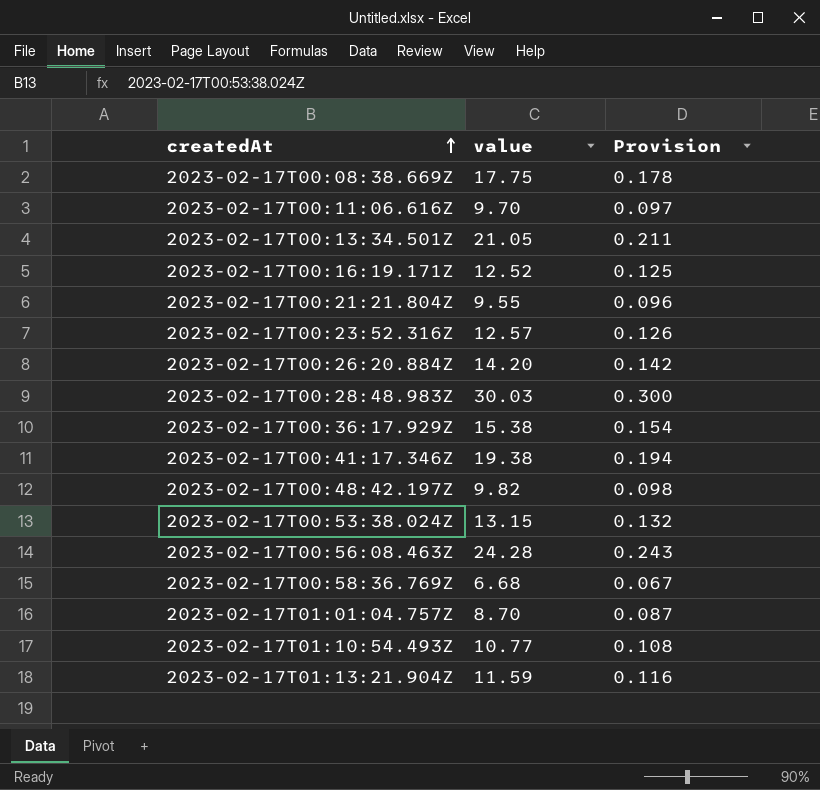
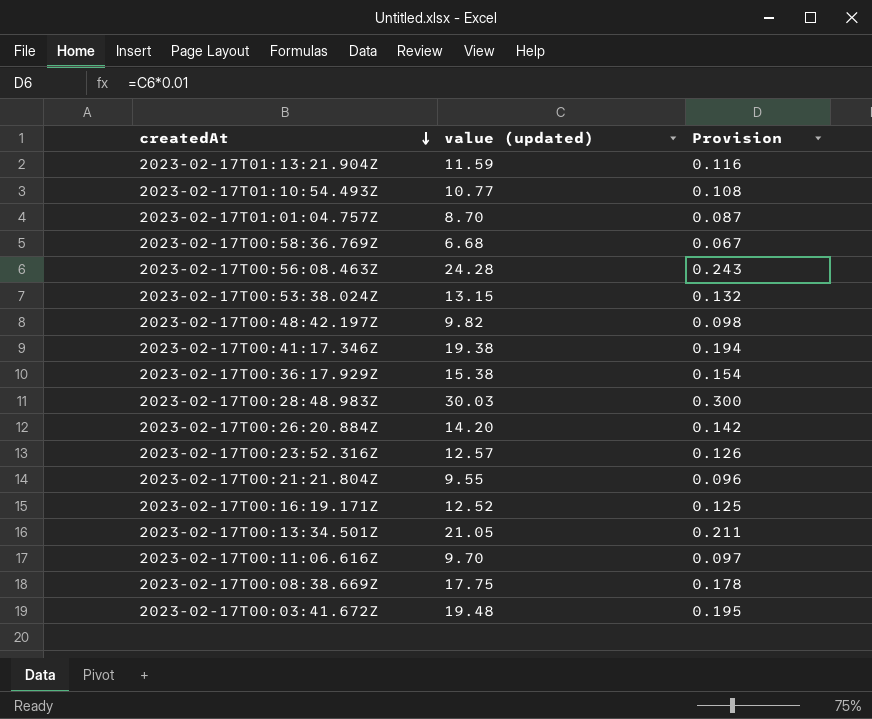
row order: createdAt ascending -> createdAt descending
column name: value -> value (updated)
row 2023-02-17T00:03:41.672Z: none -> 19.48 | 0.195

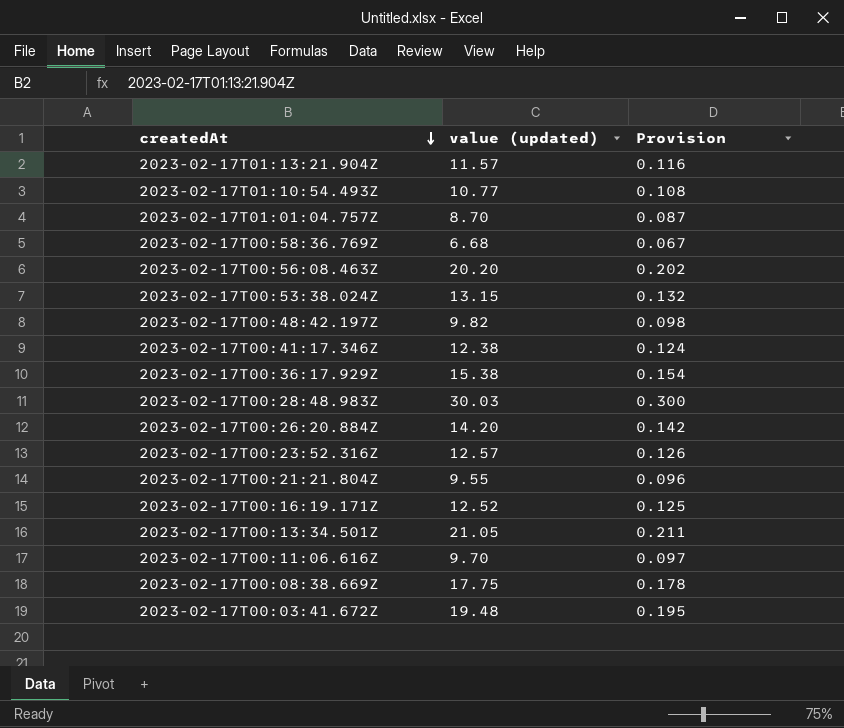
2023-02-17T01:13:21.904Z | value (updated): 11.59 -> 11.57
2023-02-17T00:56:08.463Z | value (updated): 24.28 -> 20.20
2023-02-17T00:56:08.463Z | Provision: 0.243 -> 0.202
2023-02-17T00:41:17.346Z | value (updated): 19.38 -> 12.38
2023-02-17T00:41:17.346Z | Provision: 0.194 -> 0.124

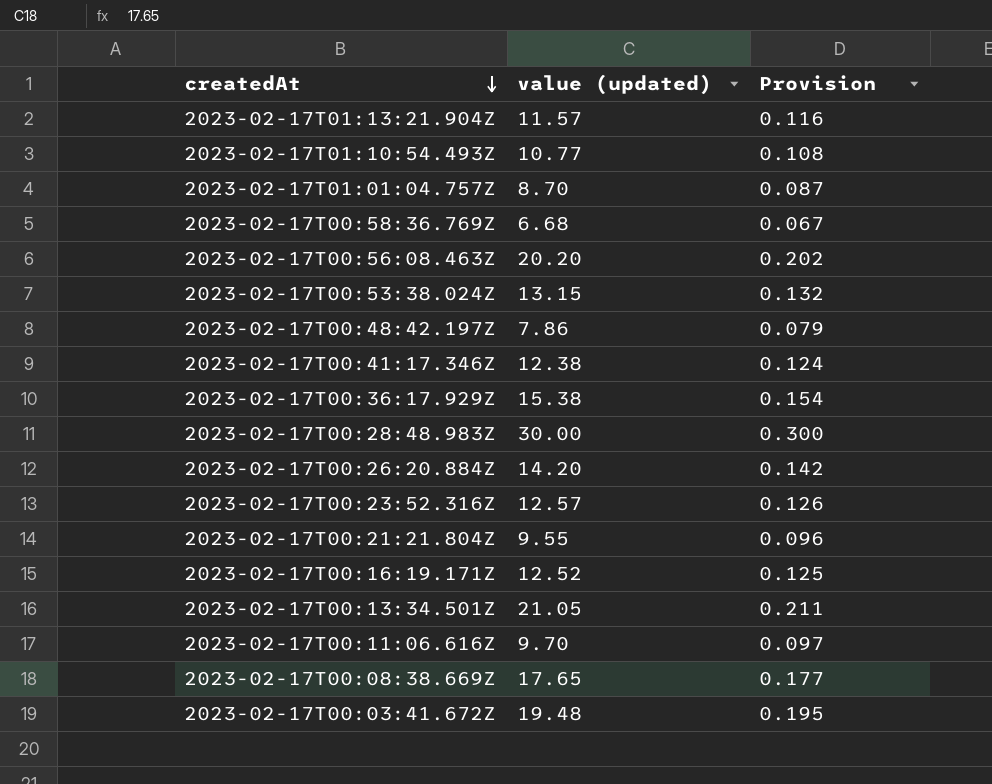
2023-02-17T00:48:42.197Z | value (updated): 9.82 -> 7.86
2023-02-17T00:48:42.197Z | Provision: 0.098 -> 0.079
2023-02-17T00:28:48.983Z | value (updated): 30.03 -> 30.00
2023-02-17T00:08:38.669Z | value (updated): 17.75 -> 17.65
2023-02-17T00:08:38.669Z | Provision: 0.178 -> 0.177

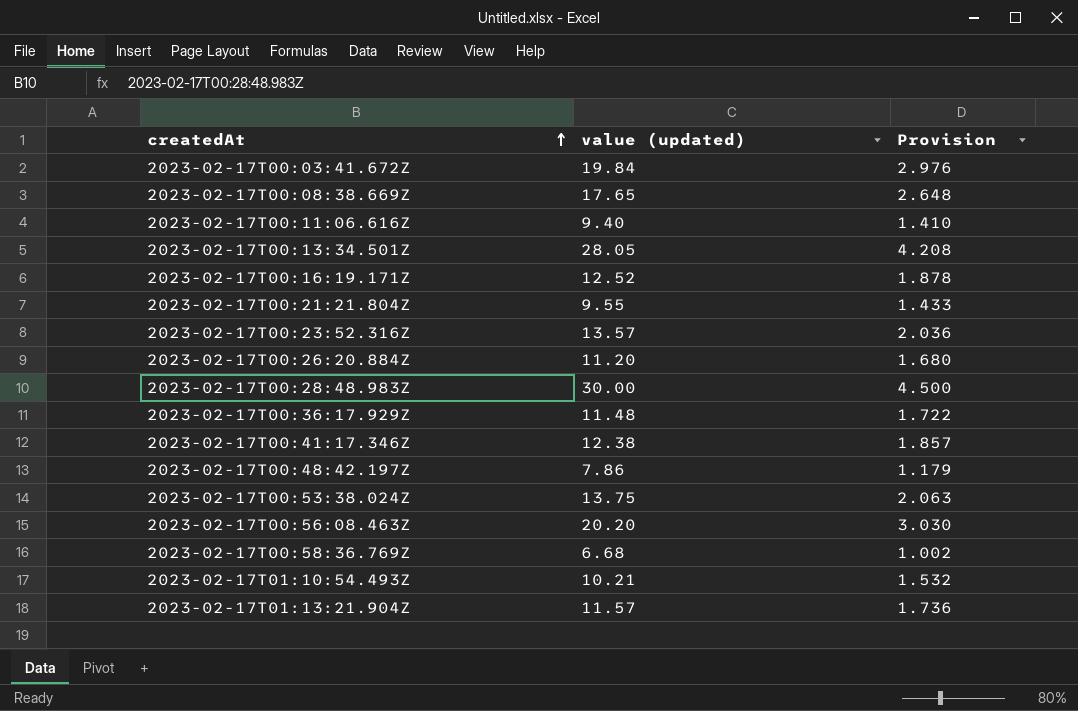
row order: createdAt descending -> createdAt ascending
column Provision | formula: [value (updated)] * 0.01 -> [value (updated)] * 0.15
row 2023-02-17T01:01:04.757Z: 8.70 | 0.087 -> none
2023-02-17T00:03:41.672Z | value (updated): 19.48 -> 19.84
2023-02-17T00:11:06.616Z | value (updated): 9.70 -> 9.40
2023-02-17T00:13:34.501Z | value (updated): 21.05 -> 28.05
2023-02-17T00:23:52.316Z | value (updated): 12.57 -> 13.57
2023-02-17T00:26:20.884Z | value (updated): 14.20 -> 11.20
2023-02-17T00:36:17.929Z | value (updated): 15.38 -> 11.48
2023-02-17T00:53:38.024Z | value (updated): 13.15 -> 13.75
2023-02-17T01:10:54.493Z | value (updated): 10.77 -> 10.21

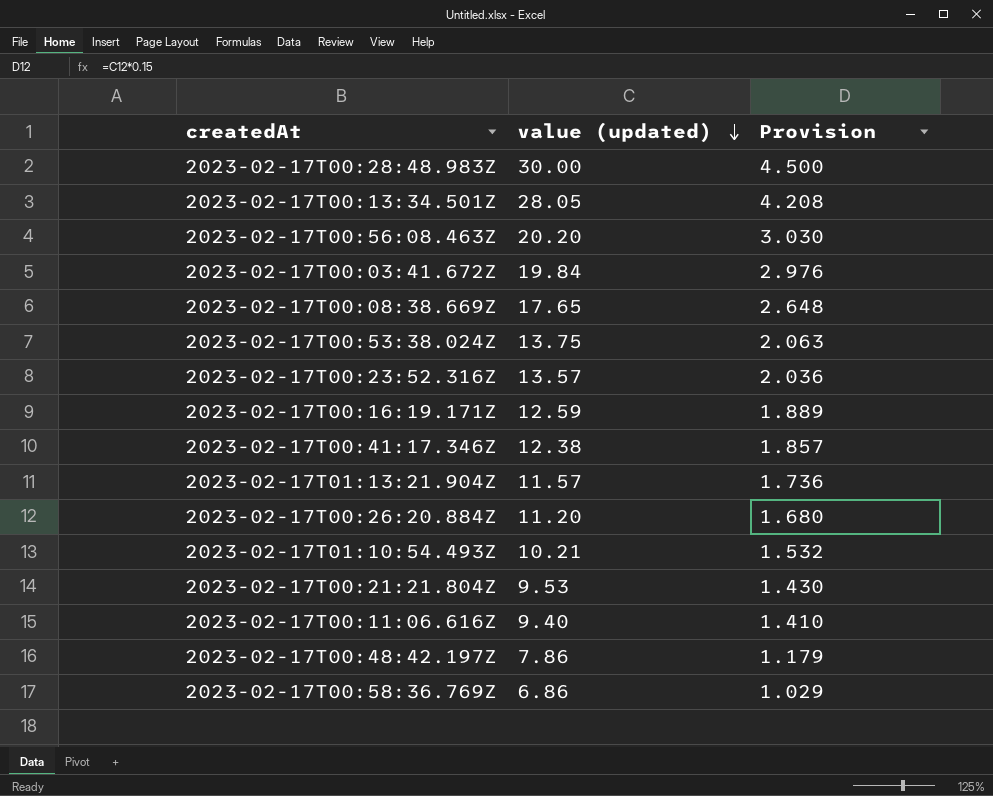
row order: createdAt ascending -> value (updated) descending
row 2023-02-17T00:36:17.929Z: 11.48 | 1.722 -> none
2023-02-17T00:16:19.171Z | value (updated): 12.52 -> 12.59
2023-02-17T00:16:19.171Z | Provision: 1.878 -> 1.889
2023-02-17T00:21:21.804Z | value (updated): 9.55 -> 9.53
2023-02-17T00:21:21.804Z | Provision: 1.433 -> 1.430
2023-02-17T00:58:36.769Z | value (updated): 6.68 -> 6.86
2023-02-17T00:58:36.769Z | Provision: 1.002 -> 1.029

